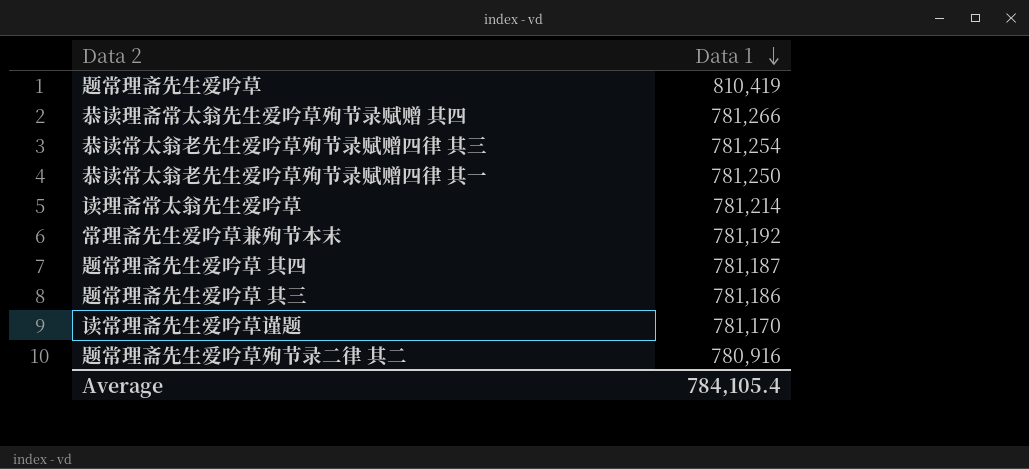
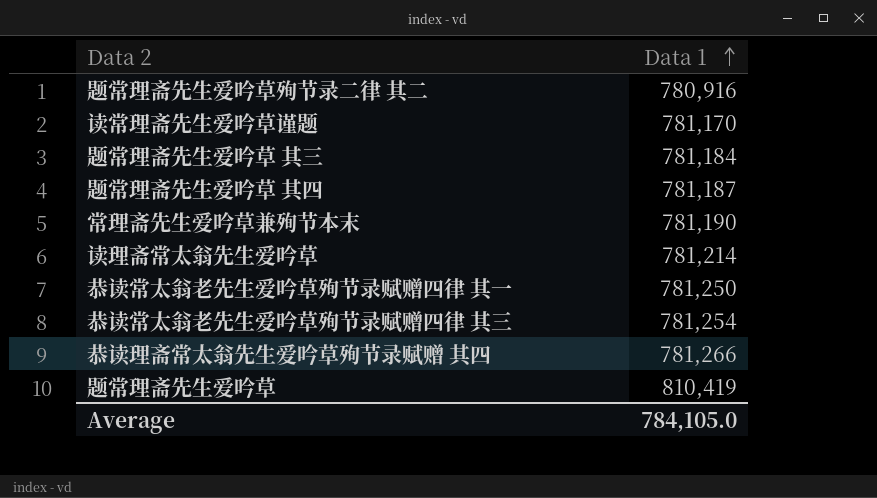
row order: Data 1 descending -> Data 1 ascending
题常理斋先生爱吟草 其三 | Data 1: 781,186 -> 781,184
常理斋先生爱吟草兼殉节本末 | Data 1: 781,192 -> 781,190
Average | Data 1: 784,105.4 -> 784,105.0

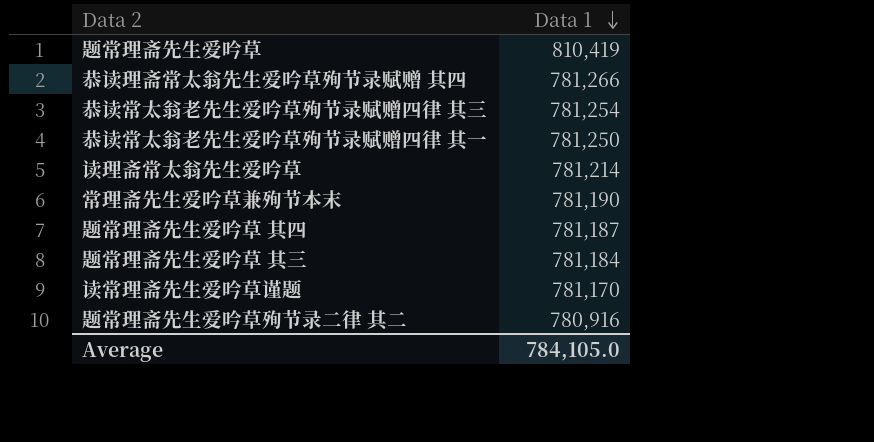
row order: Data 1 ascending -> Data 1 descending

